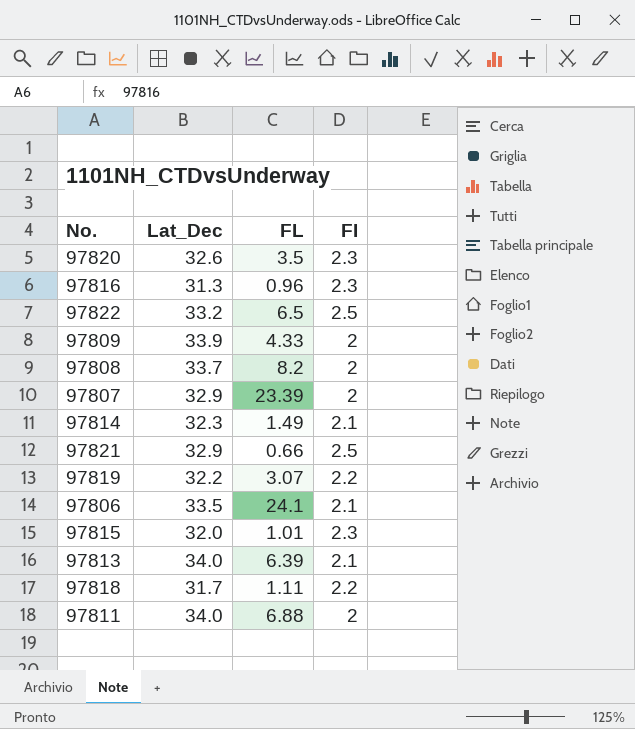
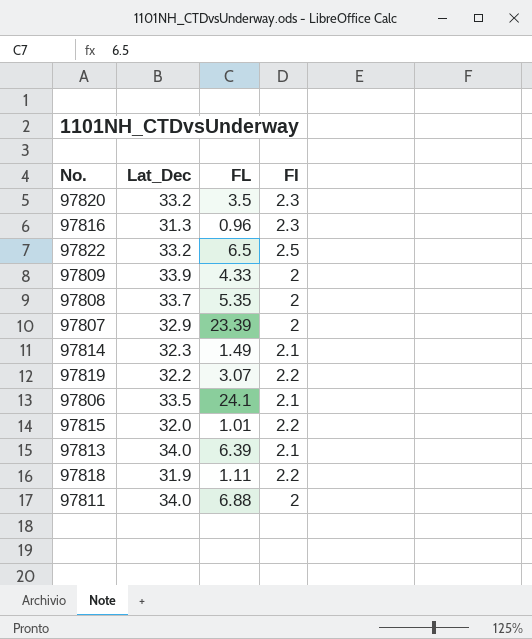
row 97821: 32.9 | 0.66 | 2.5 -> none
97820 | Lat_Dec: 32.6 -> 33.2
97808 | FL: 8.2 -> 5.35
97815 | FI: 2.3 -> 2.2
97818 | Lat_Dec: 31.7 -> 31.9

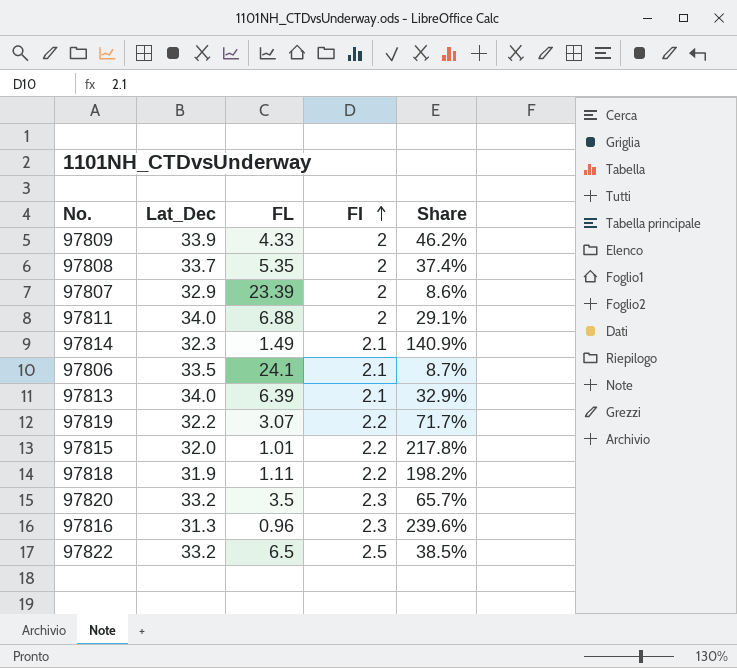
row order: none -> FI ascending
column Share | formula: none -> [FI] / [FL]

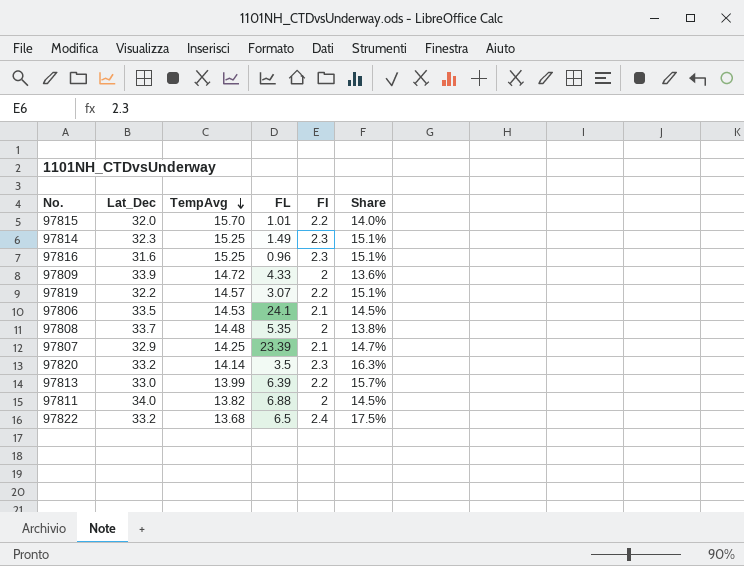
row order: FI ascending -> TempAvg descending
column TempAvg | position: none -> 3
column Share | formula: [FI] / [FL] -> [FI] / [TempAvg]
row 97818: 31.9 | 1.11 | 2.2 | 198.2% -> none
97814 | FI: 2.1 -> 2.3
97816 | Lat_Dec: 31.3 -> 31.6
97807 | FI: 2 -> 2.1
97813 | Lat_Dec: 34.0 -> 33.0
97813 | FI: 2.1 -> 2.2
97822 | FI: 2.5 -> 2.4

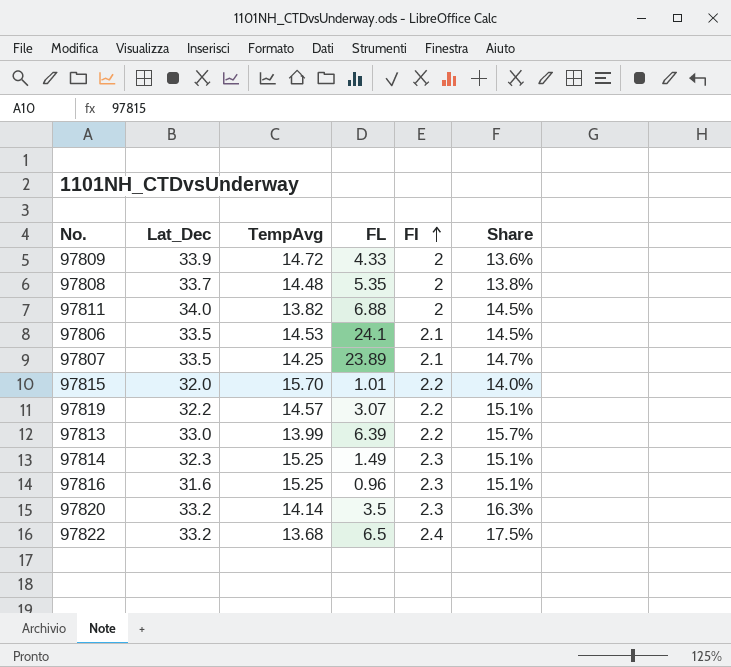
row order: TempAvg descending -> FI ascending
97807 | Lat_Dec: 32.9 -> 33.5
97807 | FL: 23.39 -> 23.89

